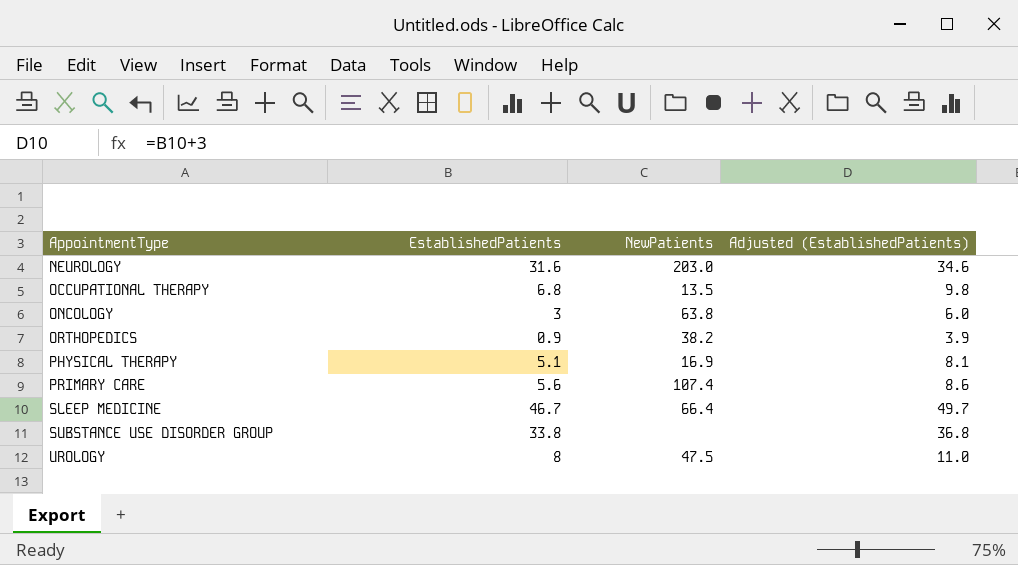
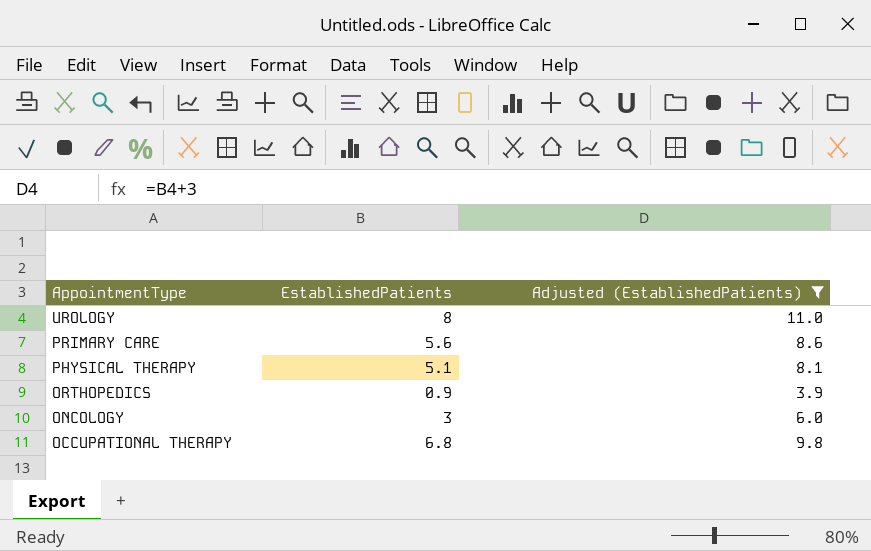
filter: none -> Adjusted (EstablishedPatients) <= 11.0
row order: AppointmentType ascending -> AppointmentType descending
column NewPatients | position: 3 -> none

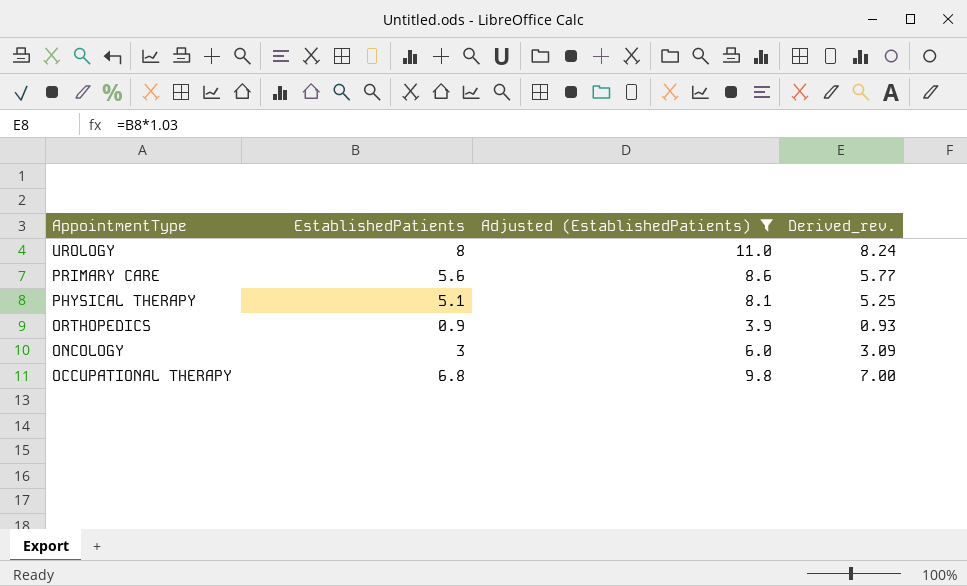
column Derived_rev. | formula: none -> [EstablishedPatients] * 1.03

